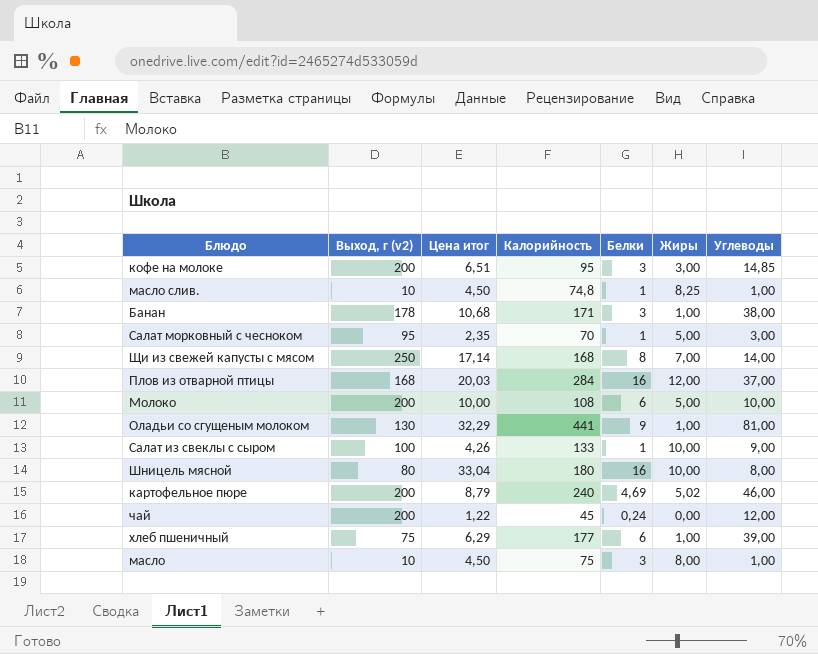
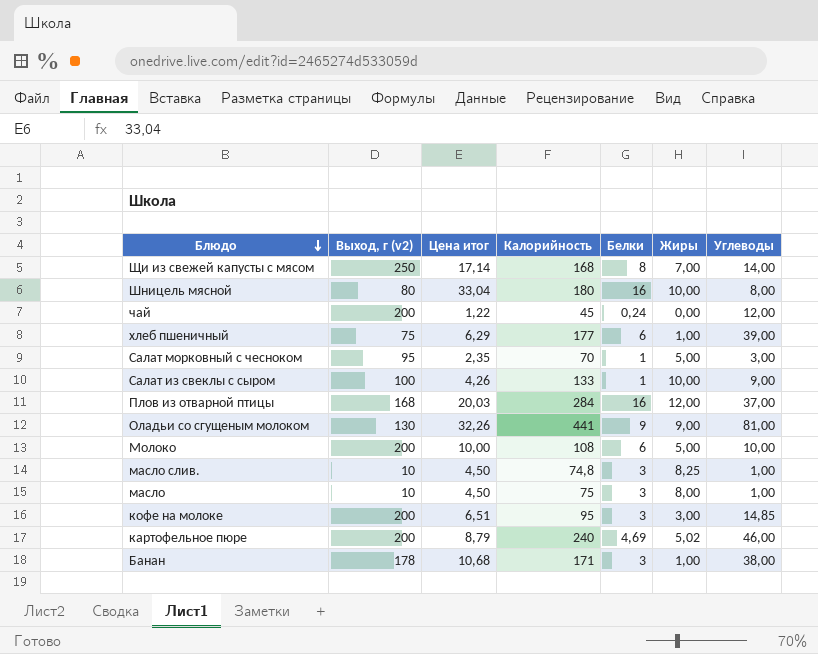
row order: none -> Блюдо descending
Оладьи со сгущеным молоком | Цена итог: 32,29 -> 32,26
Оладьи со сгущеным молоком | Жиры: 1,00 -> 9,00
масло слив. | Белки: 1 -> 3

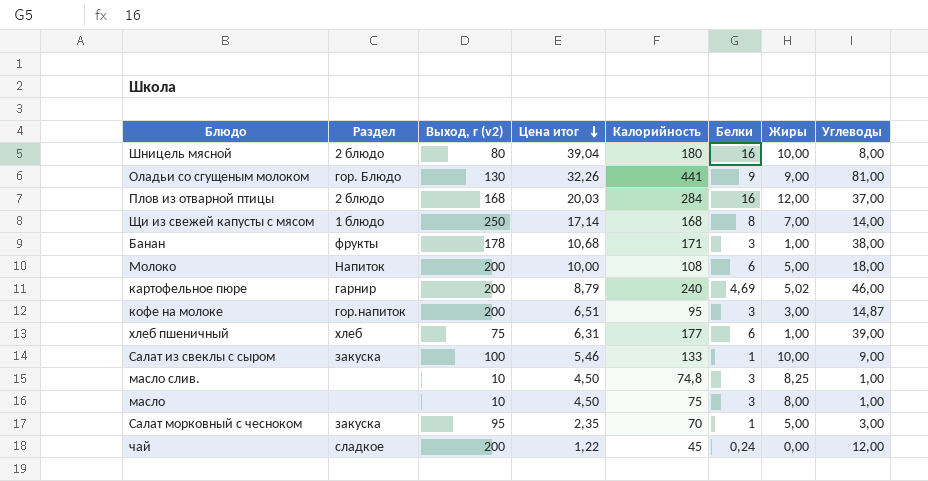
row order: Блюдо descending -> Цена итог descending
column Раздел | position: none -> 2
Шницель мясной | Цена итог: 33,04 -> 39,04
Молоко | Углеводы: 10,00 -> 18,00
кофе на молоке | Углеводы: 14,85 -> 14,87
хлеб пшеничный | Цена итог: 6,29 -> 6,31
Салат из свеклы с сыром | Цена итог: 4,26 -> 5,46

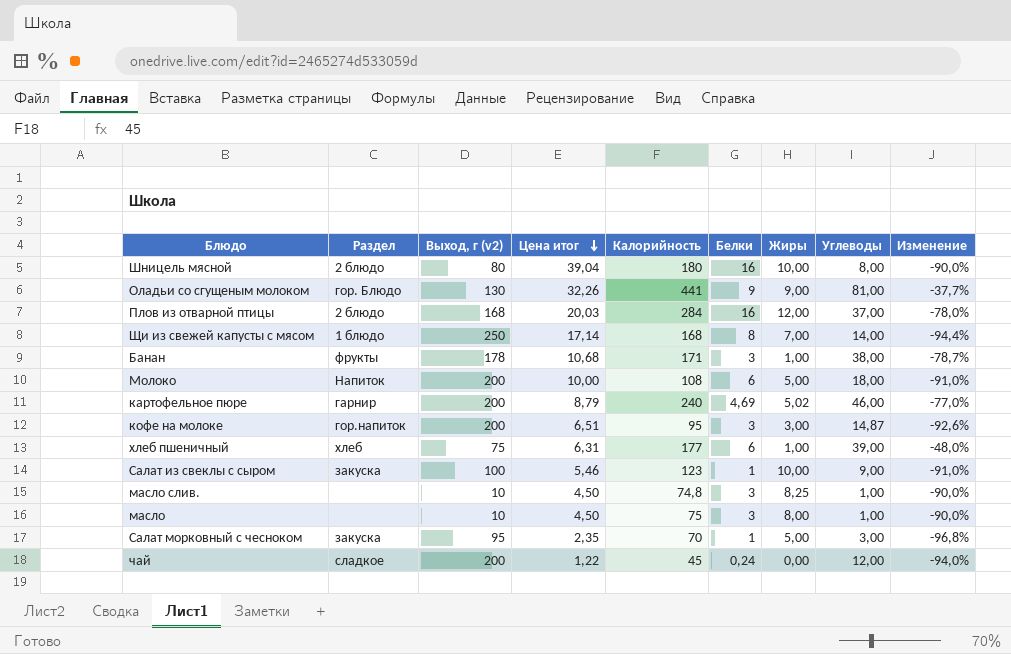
column Изменение | formula: none -> ([Углеводы] - [Выход, г (v2)]) / [Выход, г (v2)]
Салат из свеклы с сыром | Калорийность: 133 -> 123

